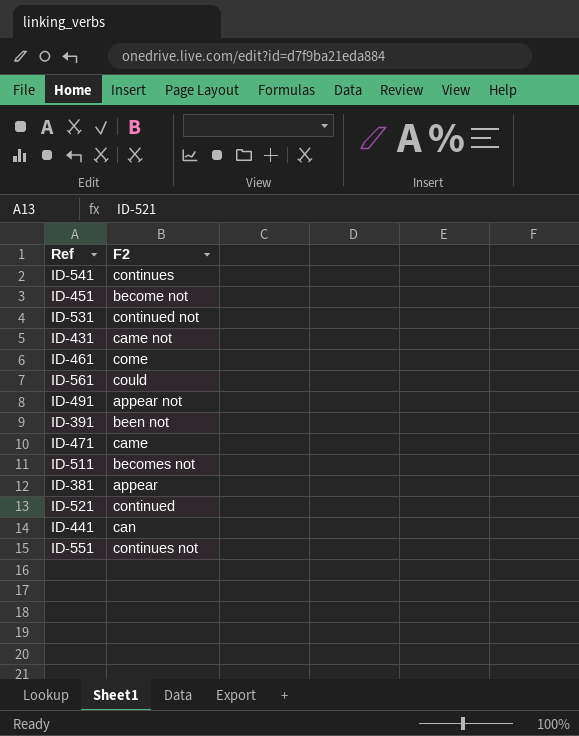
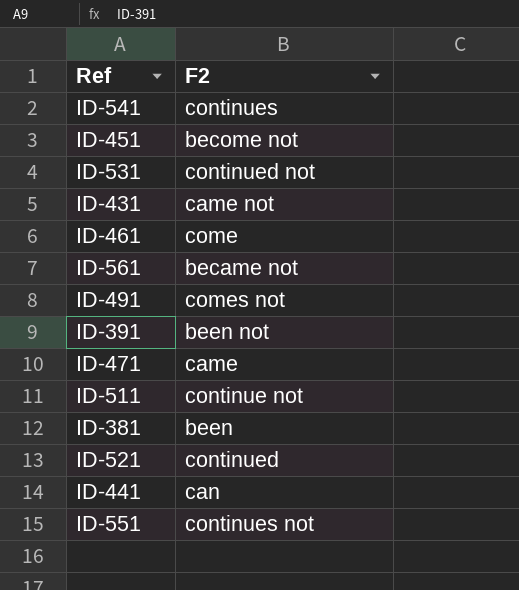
ID-561 | F2: could -> became not
ID-491 | F2: appear not -> comes not
ID-511 | F2: becomes not -> continue not
ID-381 | F2: appear -> been

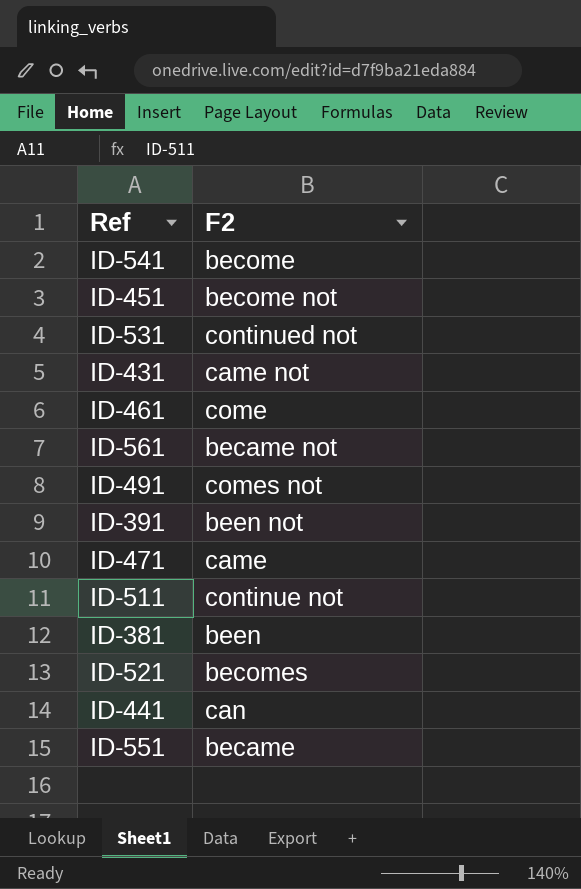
ID-541 | F2: continues -> become
ID-521 | F2: continued -> becomes
ID-551 | F2: continues not -> became

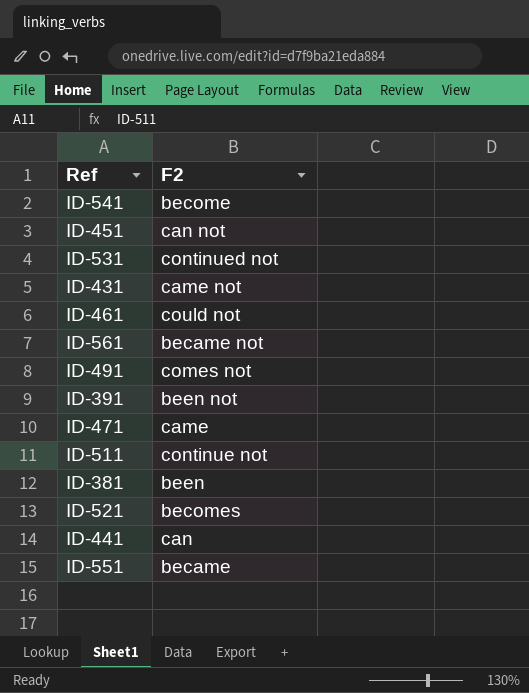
ID-451 | F2: become not -> can not
ID-461 | F2: come -> could not

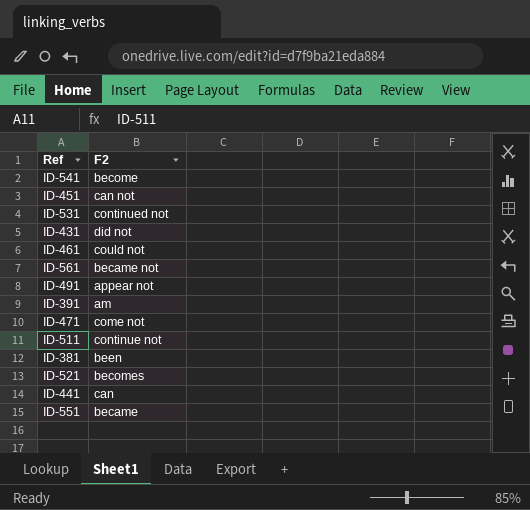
ID-431 | F2: came not -> did not
ID-491 | F2: comes not -> appear not
ID-391 | F2: been not -> am
ID-471 | F2: came -> come not

